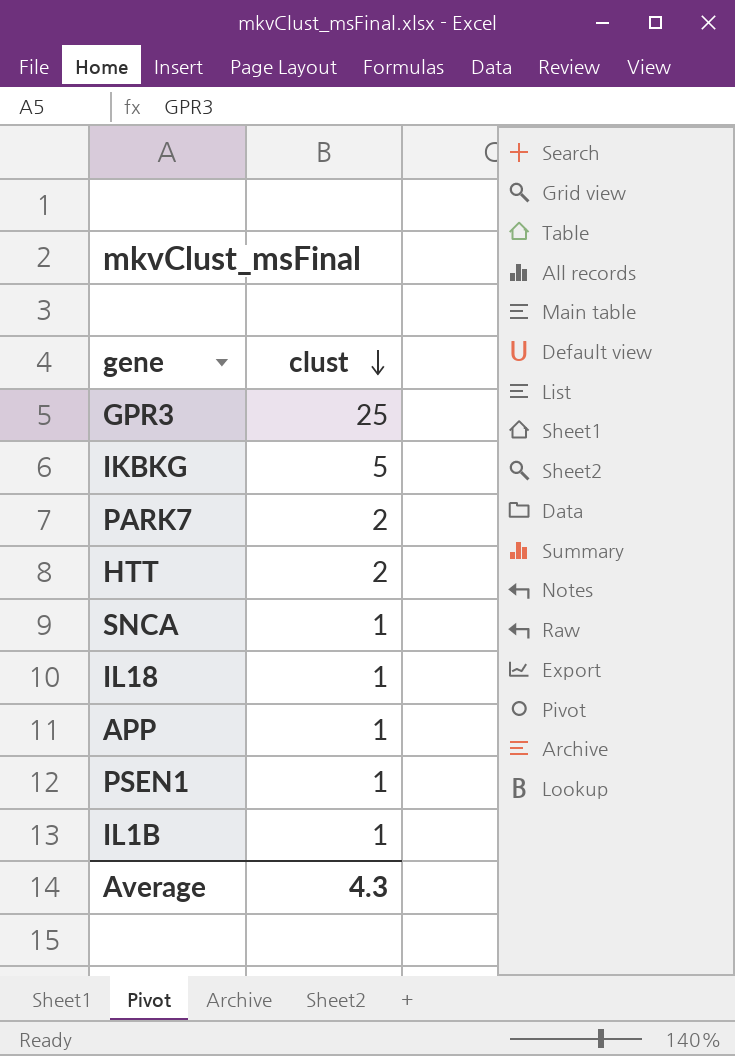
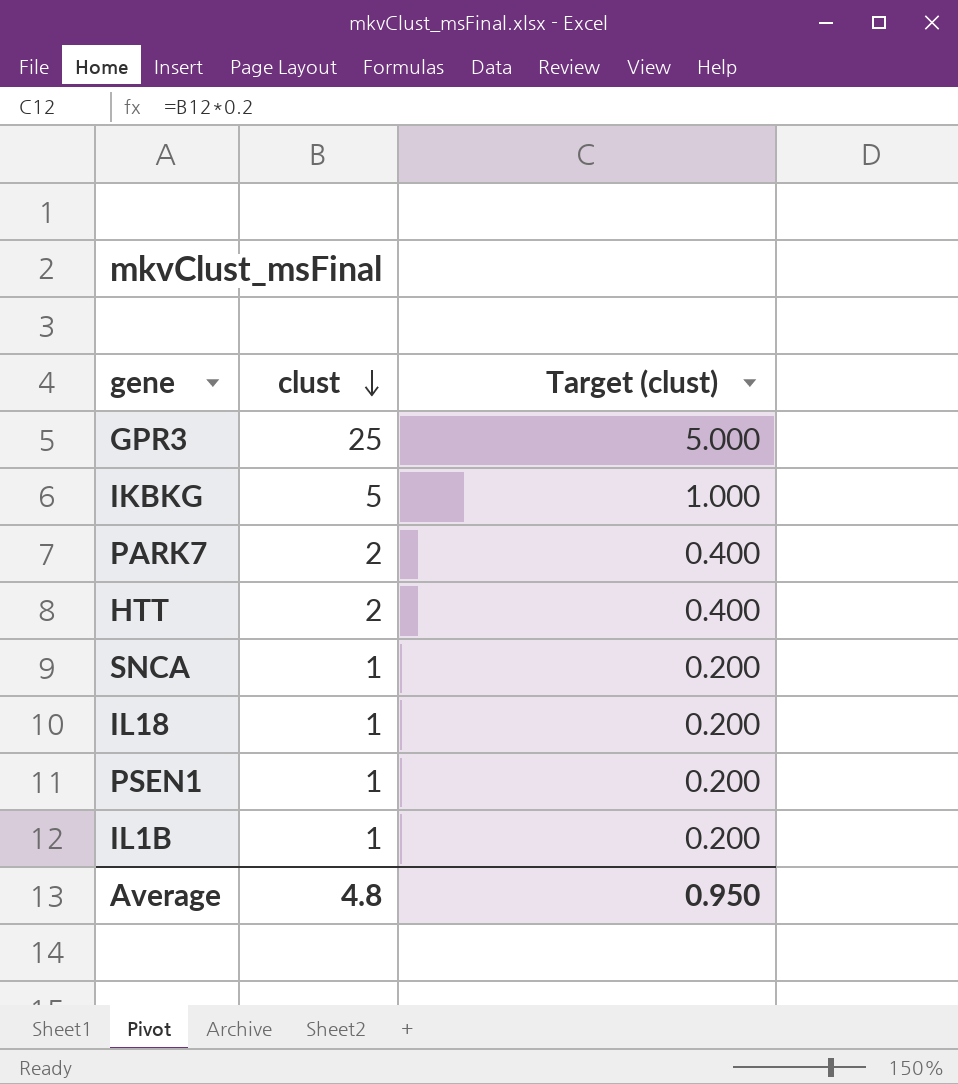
column Target (clust) | formula: none -> [clust] * 0.2
row APP: 1 -> none
Average | clust: 4.3 -> 4.8

